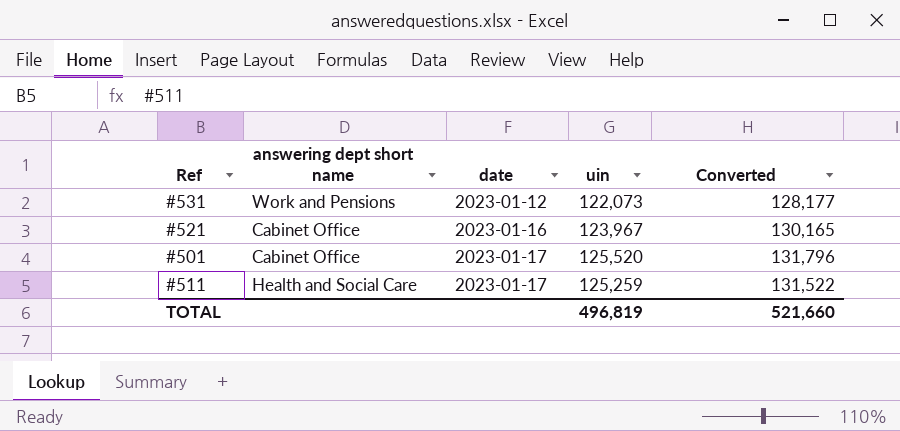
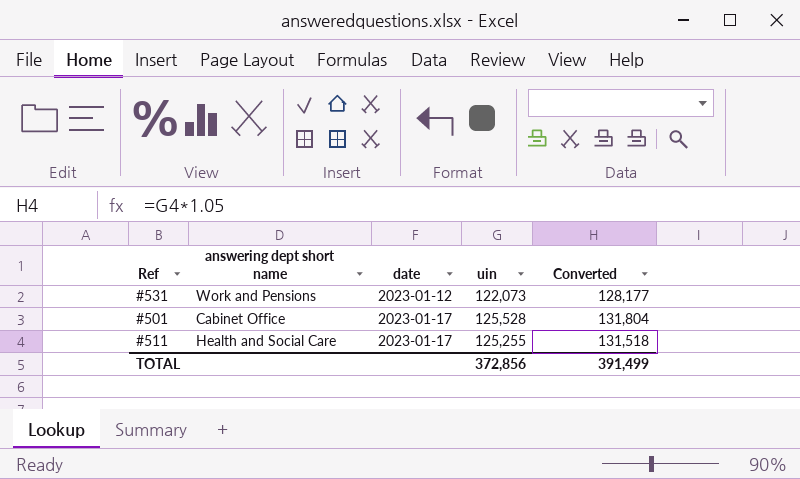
row #521: Cabinet Office | 2023-01-16 | 123,967 | 130,165 -> none
#501 | uin: 125,520 -> 125,528
#501 | Converted: 131,796 -> 131,804
#511 | uin: 125,259 -> 125,255
#511 | Converted: 131,522 -> 131,518
TOTAL | uin: 496,819 -> 372,856
TOTAL | Converted: 521,660 -> 391,499

